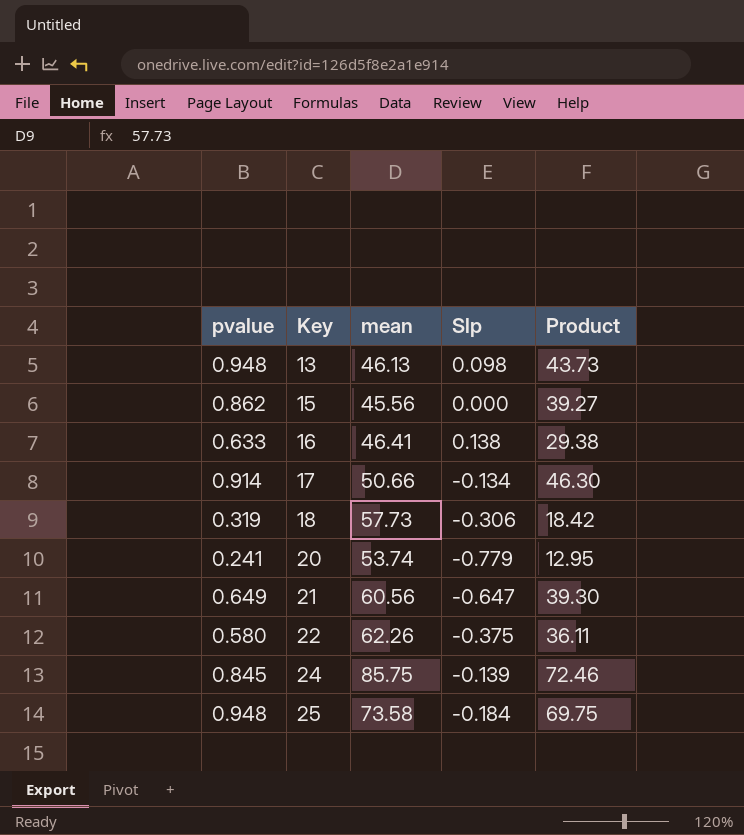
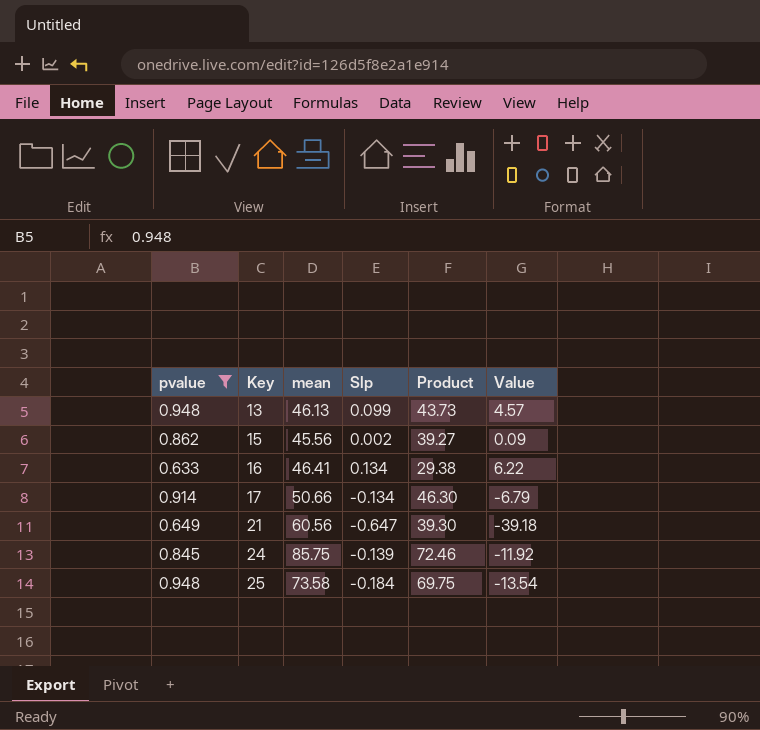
filter: none -> pvalue >= 0.633
column Value | formula: none -> [mean] * [Slp]
13 | Slp: 0.098 -> 0.099
15 | Slp: 0.000 -> 0.002
16 | Slp: 0.138 -> 0.134

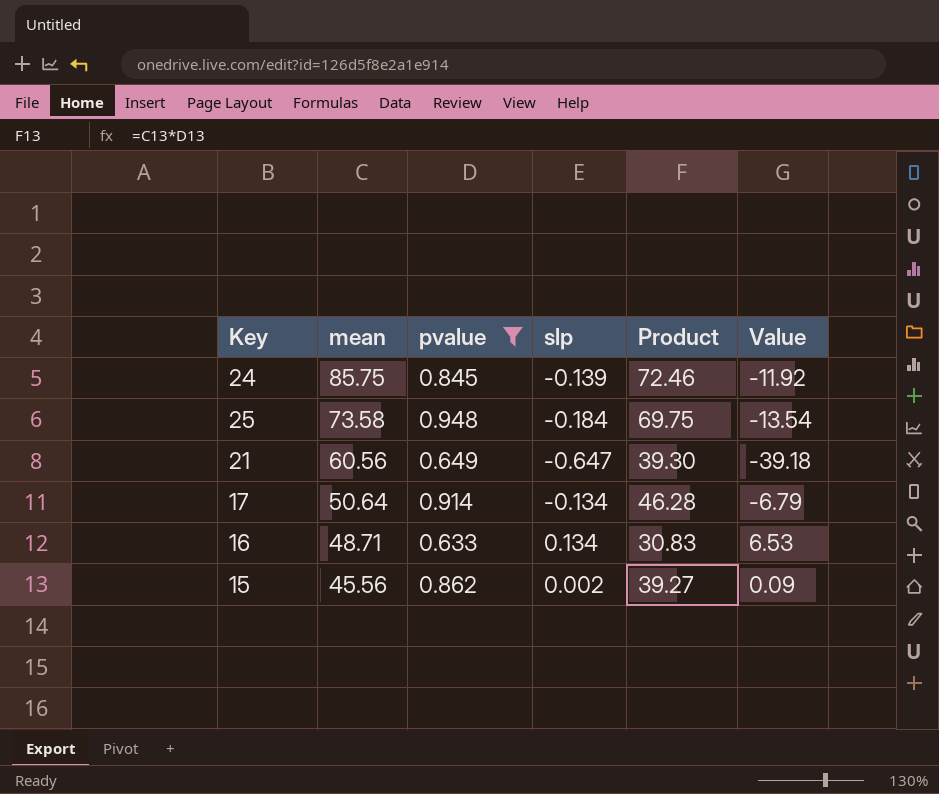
row order: Key ascending -> mean descending
column pvalue | position: 1 -> 3
column name: Slp -> slp
row 13: 0.948 | 46.13 | 0.099 | 43.73 | 4.57 -> none
17 | mean: 50.66 -> 50.64
17 | Product: 46.30 -> 46.28
16 | mean: 46.41 -> 48.71
16 | Product: 29.38 -> 30.83
16 | Value: 6.22 -> 6.53

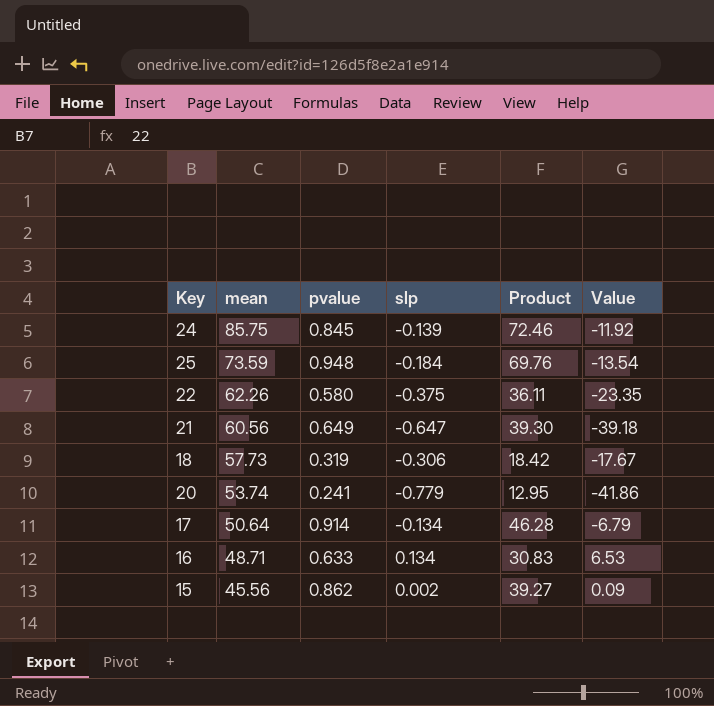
filter: pvalue >= 0.633 -> none
25 | mean: 73.58 -> 73.59
25 | Product: 69.75 -> 69.76

